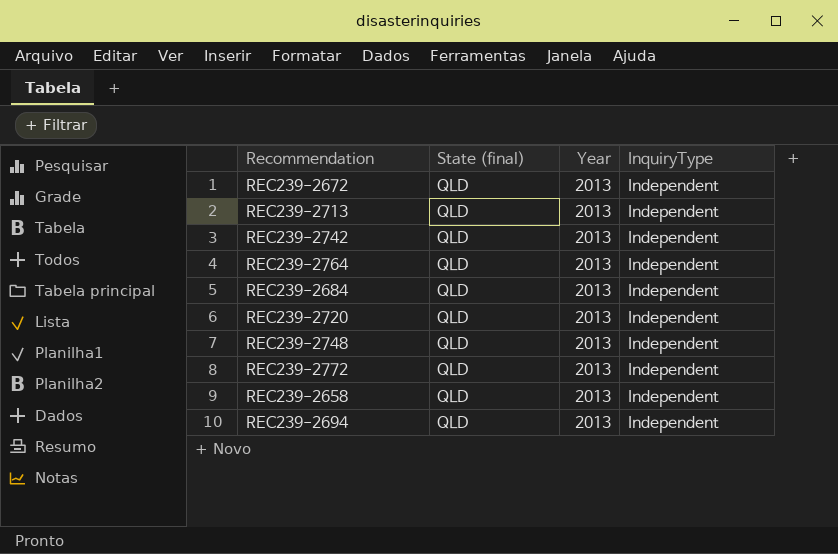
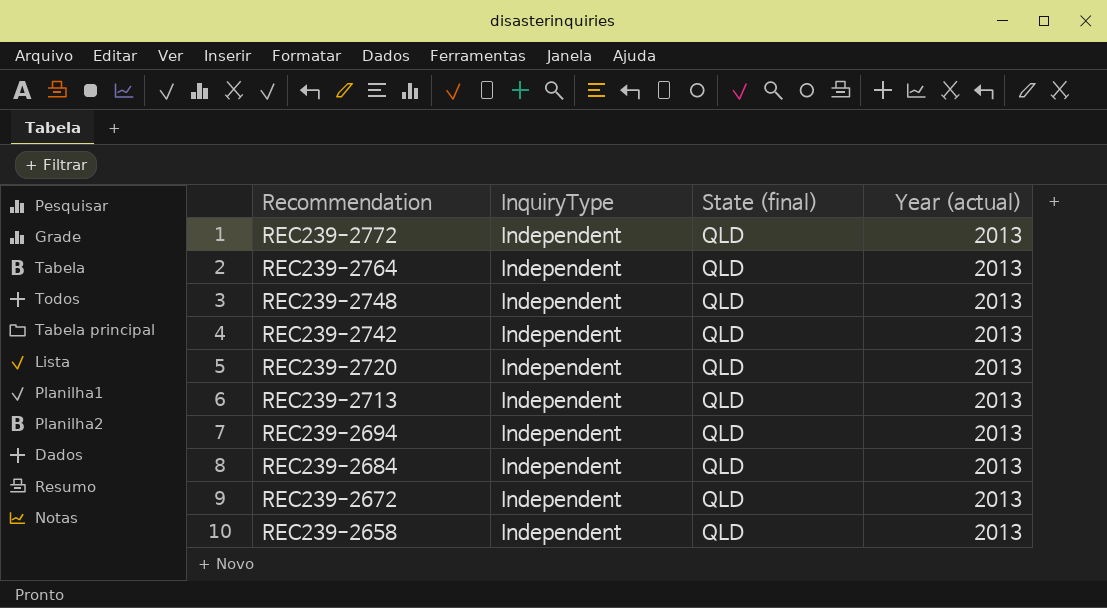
row order: none -> Recommendation descending
column InquiryType | position: 4 -> 2
column name: Year -> Year (actual)

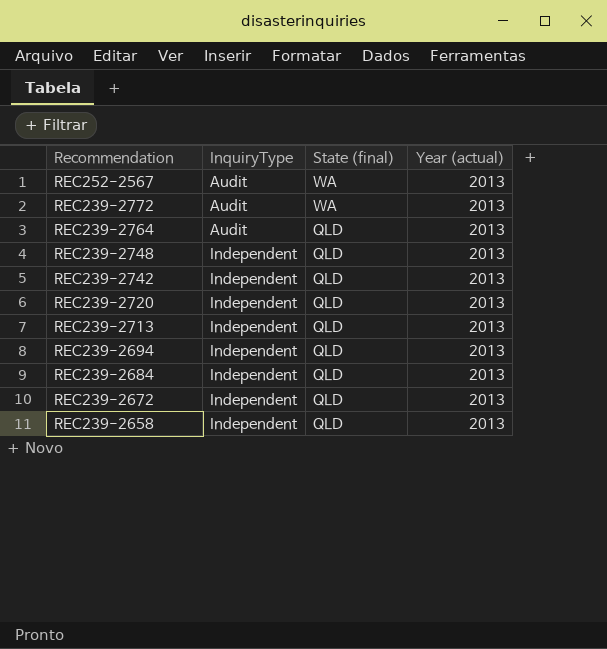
row REC252-2567: none -> Audit | WA | 2013
REC239-2772 | InquiryType: Independent -> Audit
REC239-2772 | State (final): QLD -> WA
REC239-2764 | InquiryType: Independent -> Audit

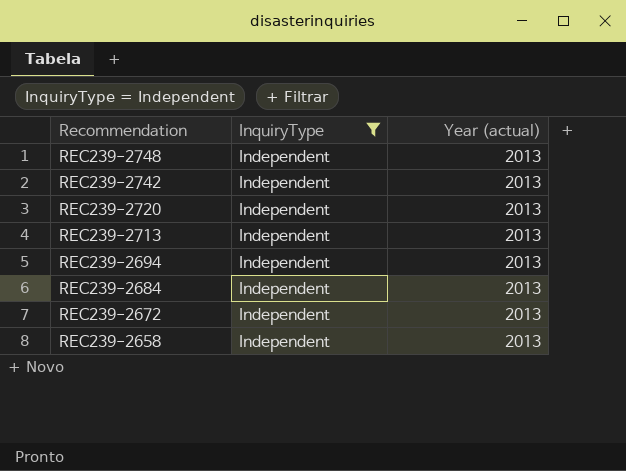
filter: none -> InquiryType = Independent
column State (final) | position: 3 -> none

